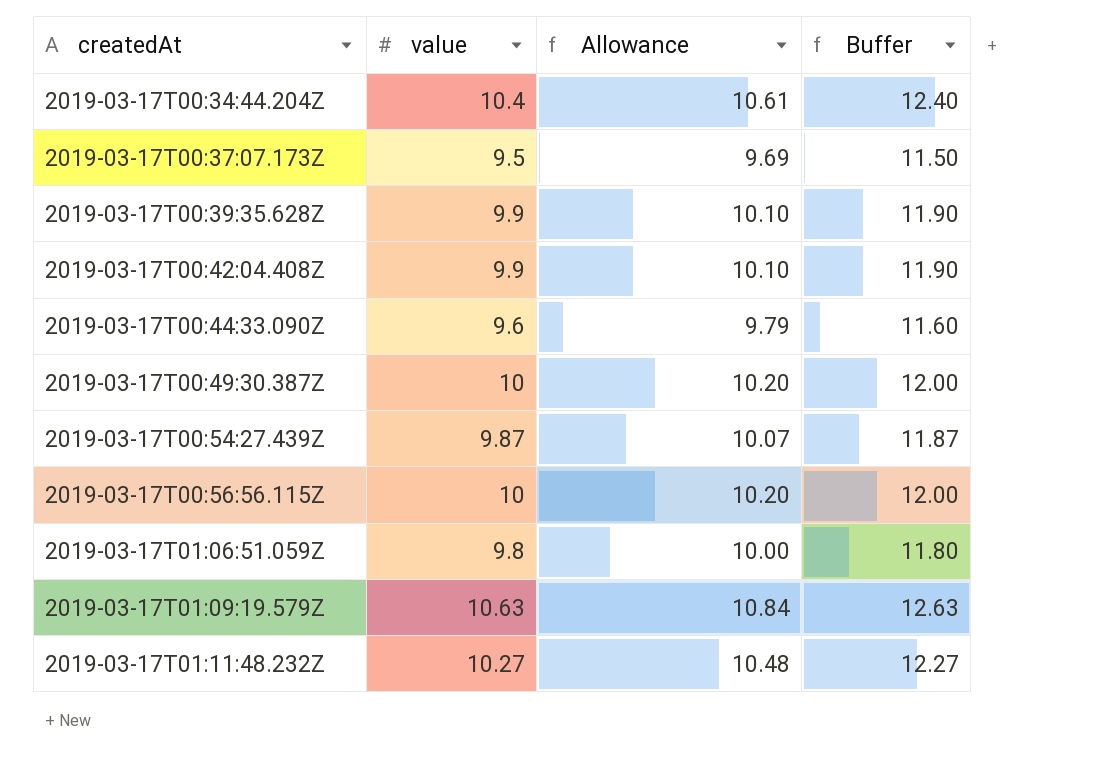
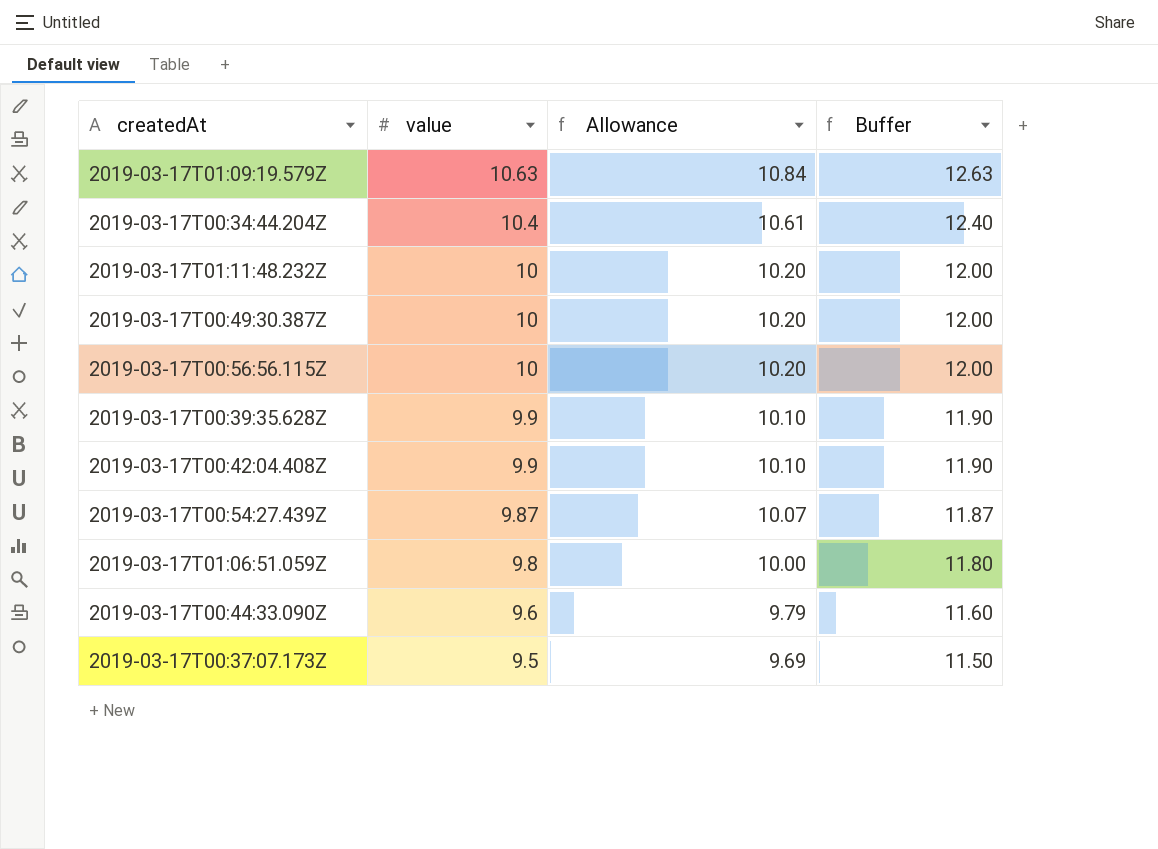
row order: createdAt ascending -> value descending
2019-03-17T01:11:48.232Z | value: 10.27 -> 10
2019-03-17T01:11:48.232Z | Allowance: 10.48 -> 10.20
2019-03-17T01:11:48.232Z | Buffer: 12.27 -> 12.00

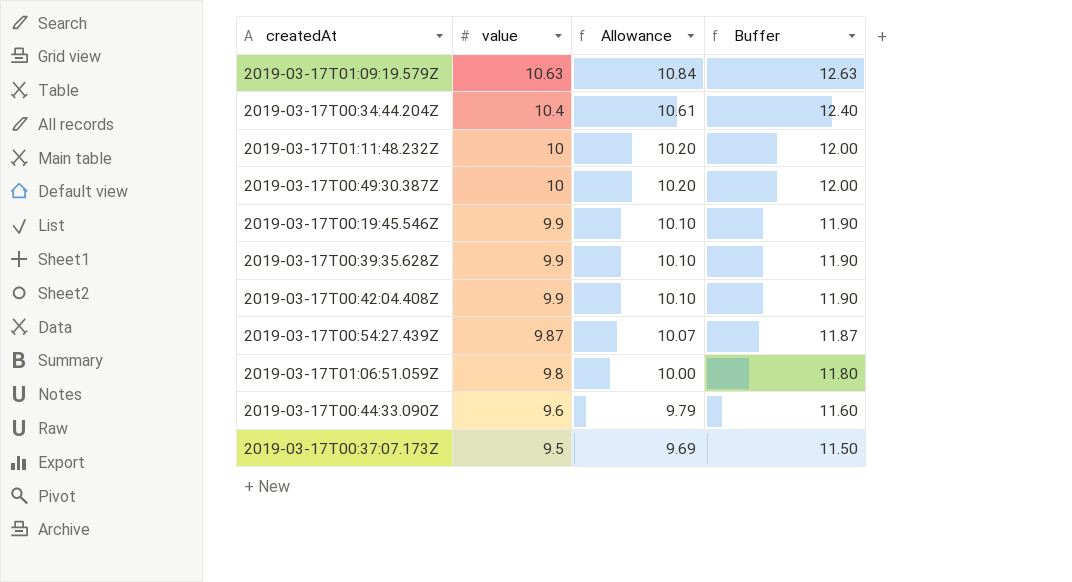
row 2019-03-17T00:56:56.115Z: 10 | 10.20 | 12.00 -> none
row 2019-03-17T00:19:45.546Z: none -> 9.9 | 10.10 | 11.90

